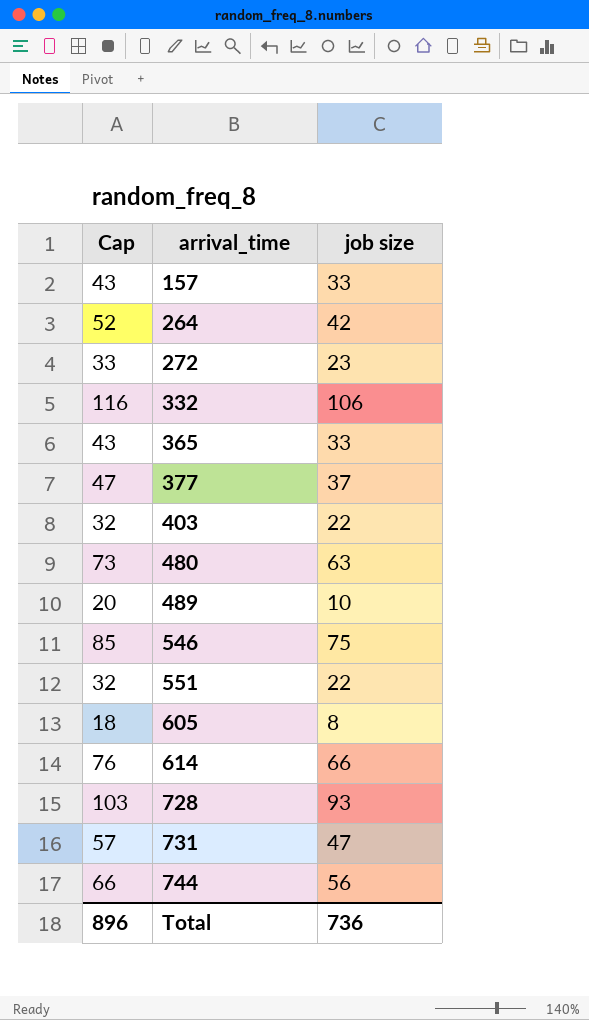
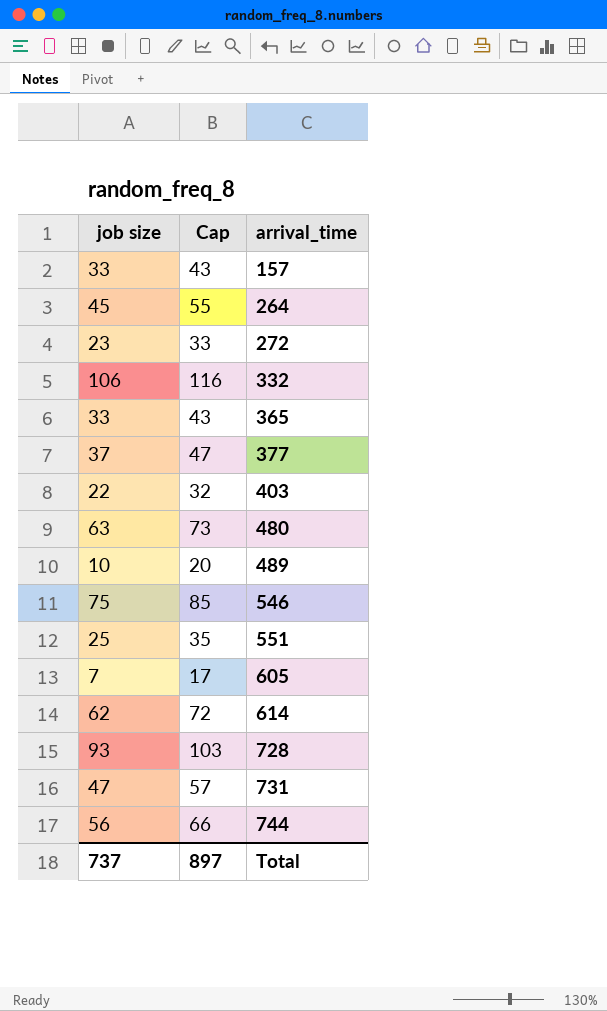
column job size | position: 3 -> 1
264 | job size: 42 -> 45
264 | Cap: 52 -> 55
551 | job size: 22 -> 25
551 | Cap: 32 -> 35
605 | job size: 8 -> 7
605 | Cap: 18 -> 17
614 | job size: 66 -> 62
614 | Cap: 76 -> 72
Total | job size: 736 -> 737
Total | Cap: 896 -> 897

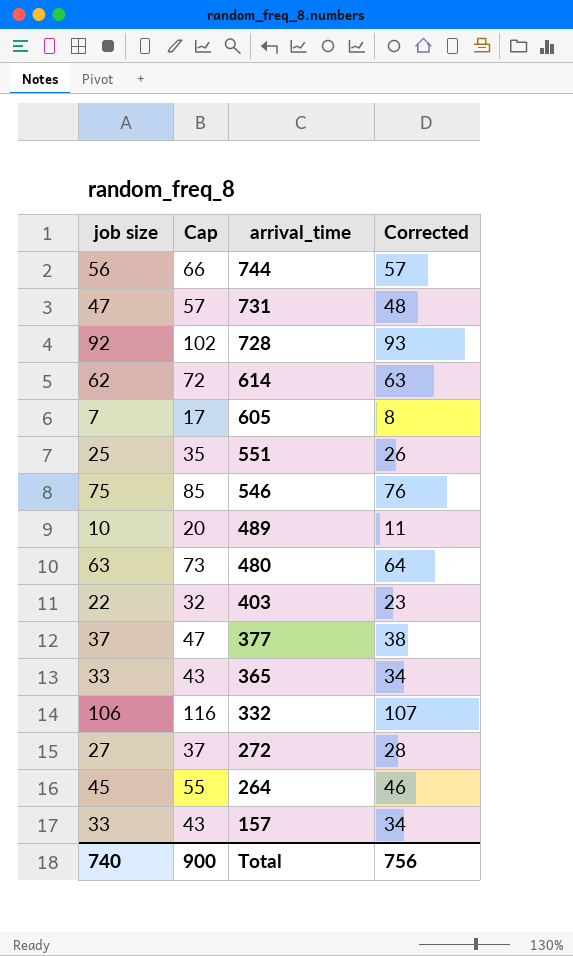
row order: arrival_time ascending -> arrival_time descending
column Corrected | formula: none -> [job size] + 1
728 | job size: 93 -> 92
728 | Cap: 103 -> 102
272 | job size: 23 -> 27
272 | Cap: 33 -> 37
Total | job size: 737 -> 740
Total | Cap: 897 -> 900

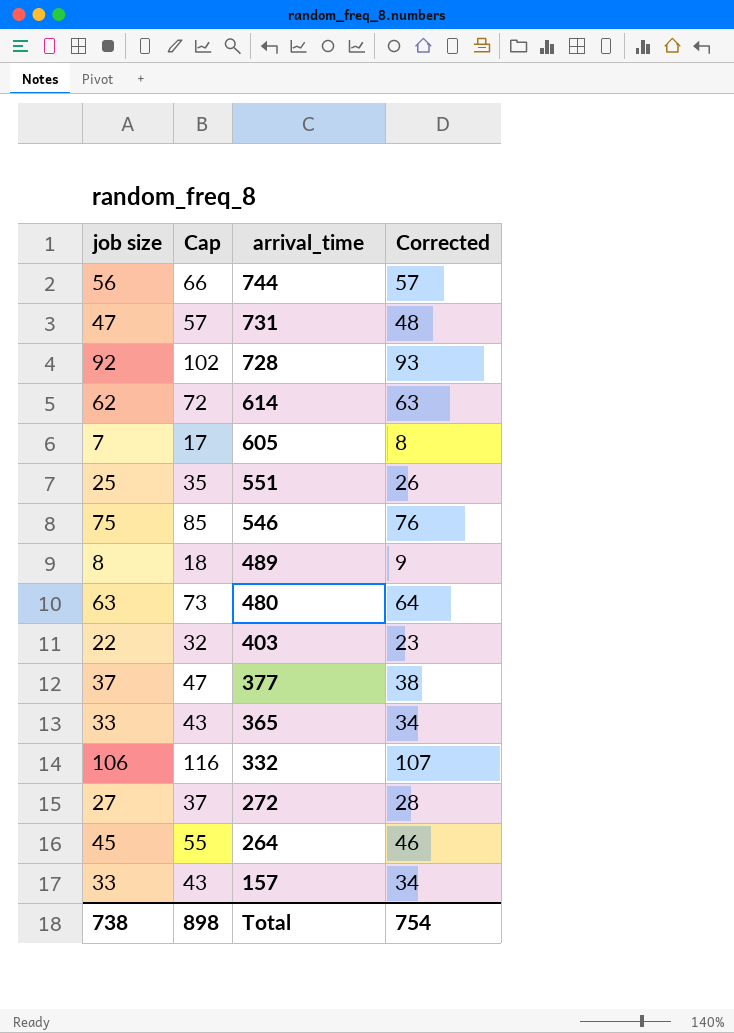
489 | job size: 10 -> 8
489 | Cap: 20 -> 18
489 | Corrected: 11 -> 9
Total | job size: 740 -> 738
Total | Cap: 900 -> 898
Total | Corrected: 756 -> 754

